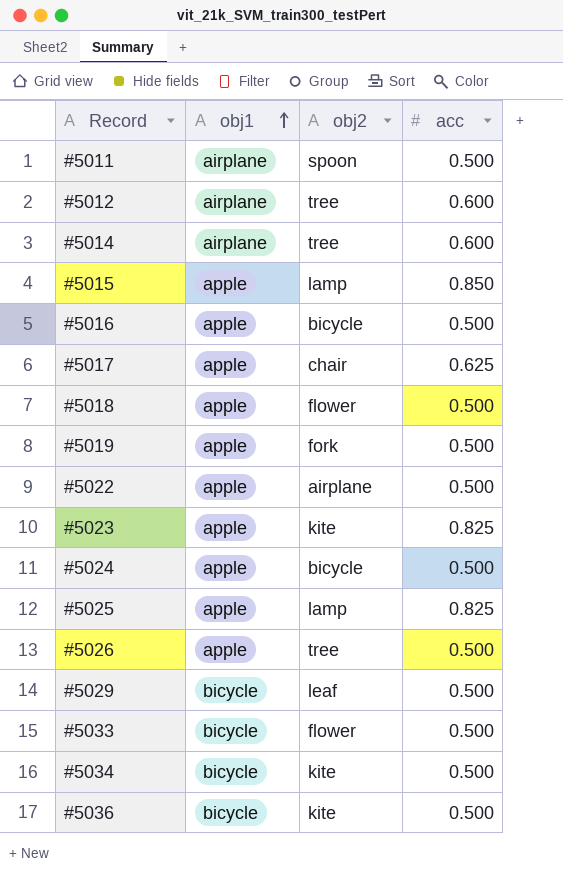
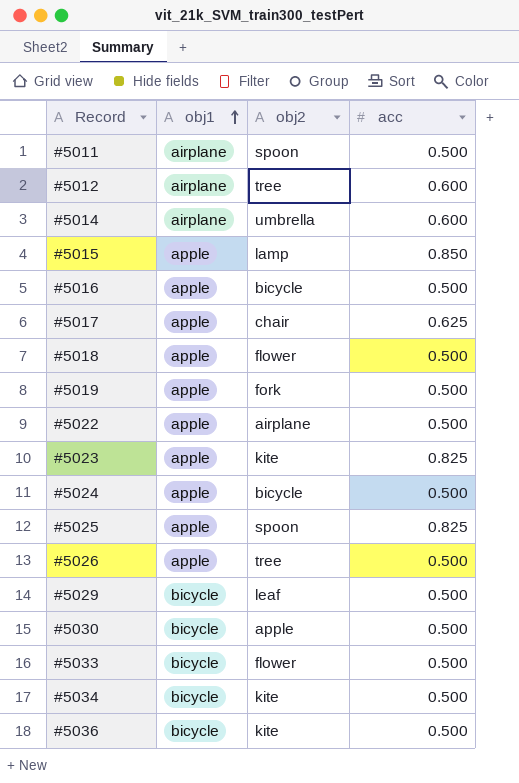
#5014 | obj2: tree -> umbrella
#5025 | obj2: lamp -> spoon
row #5030: none -> bicycle | apple | 0.500

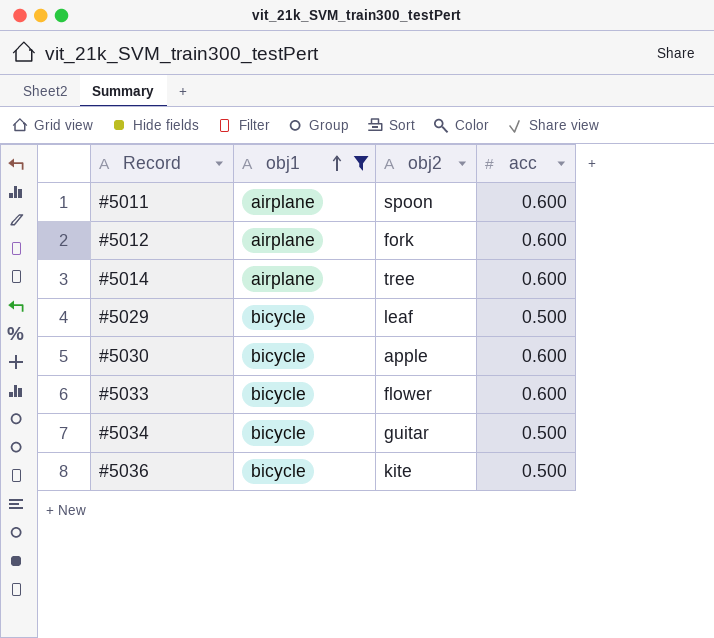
filter: none -> obj1 != apple
#5011 | acc: 0.500 -> 0.600
#5012 | obj2: tree -> fork
#5014 | obj2: umbrella -> tree
#5030 | acc: 0.500 -> 0.600
#5033 | acc: 0.500 -> 0.600
#5034 | obj2: kite -> guitar

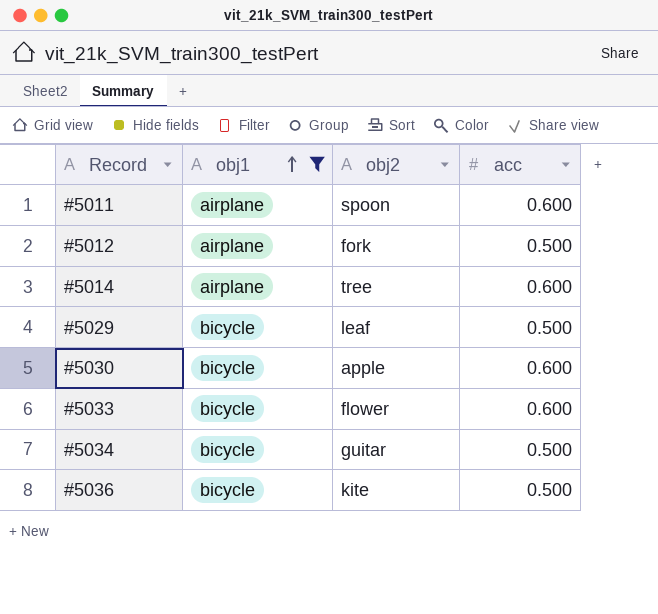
#5012 | acc: 0.600 -> 0.500

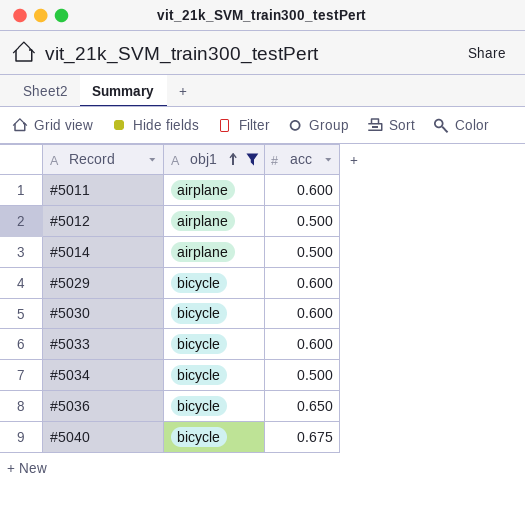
column obj2 | position: 3 -> none
#5014 | acc: 0.600 -> 0.500
#5029 | acc: 0.500 -> 0.600
#5036 | acc: 0.500 -> 0.650
row #5040: none -> bicycle | 0.675

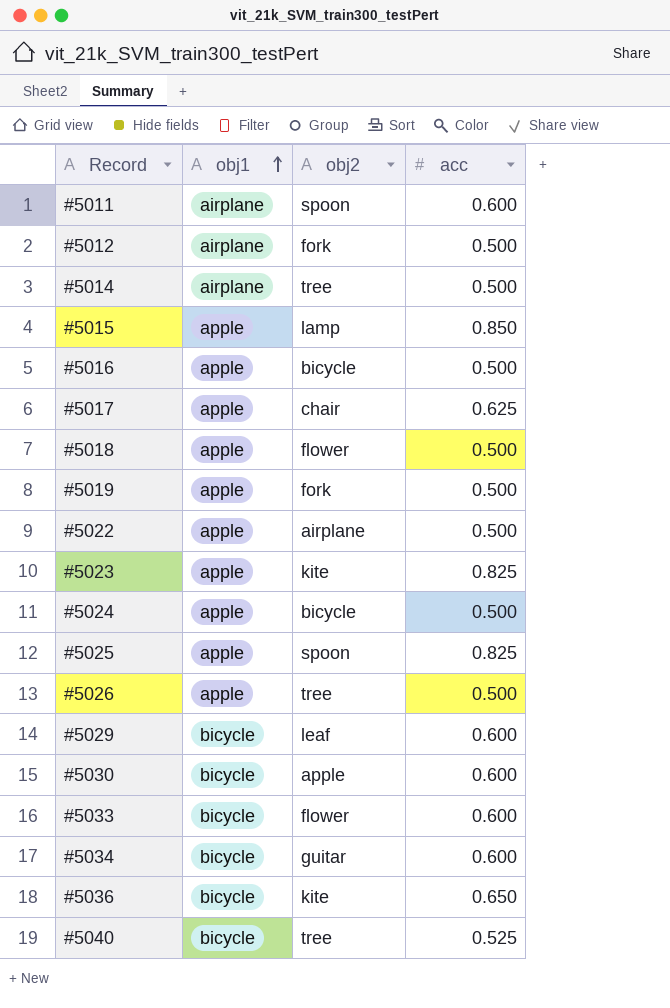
filter: obj1 != apple -> none
column obj2 | position: none -> 3
#5034 | acc: 0.500 -> 0.600
#5040 | acc: 0.675 -> 0.525

